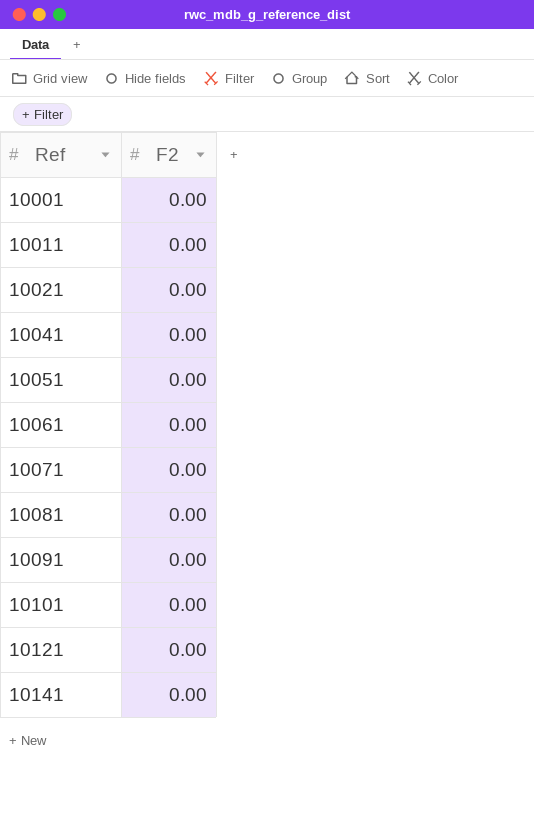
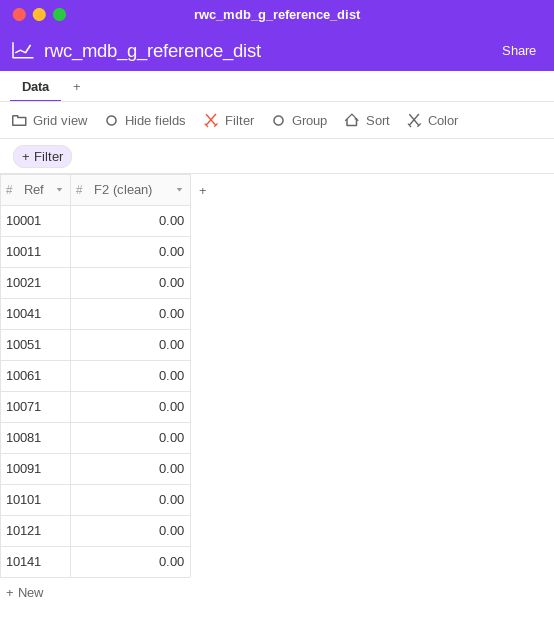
column name: F2 -> F2 (clean)

